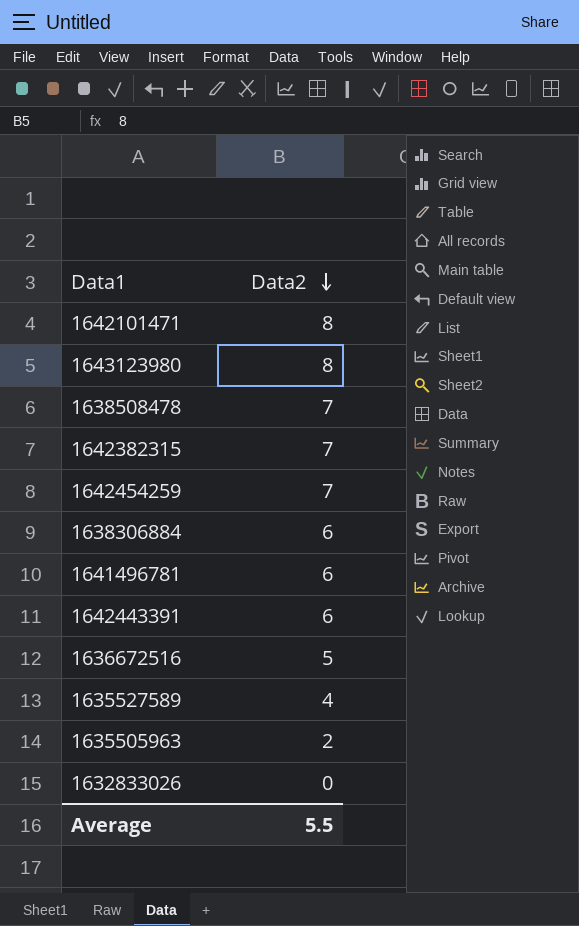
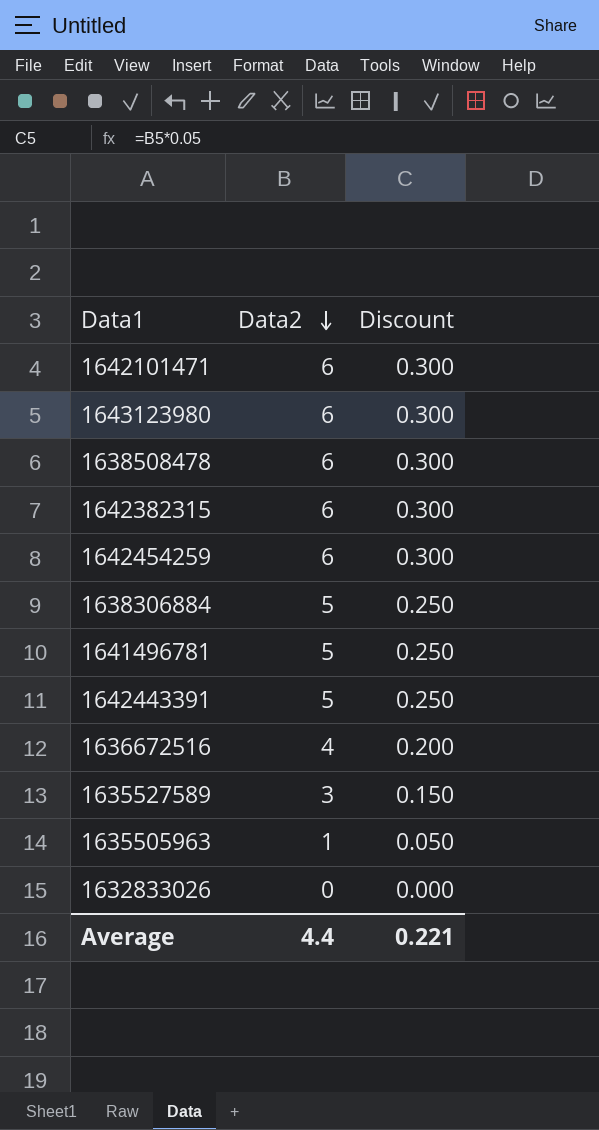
column Discount | formula: none -> [Data2] * 0.05
1642101471 | Data2: 8 -> 6
1643123980 | Data2: 8 -> 6
1638508478 | Data2: 7 -> 6
1642382315 | Data2: 7 -> 6
1642454259 | Data2: 7 -> 6
1638306884 | Data2: 6 -> 5
1641496781 | Data2: 6 -> 5
1642443391 | Data2: 6 -> 5
1636672516 | Data2: 5 -> 4
1635527589 | Data2: 4 -> 3
1635505963 | Data2: 2 -> 1
Average | Data2: 5.5 -> 4.4

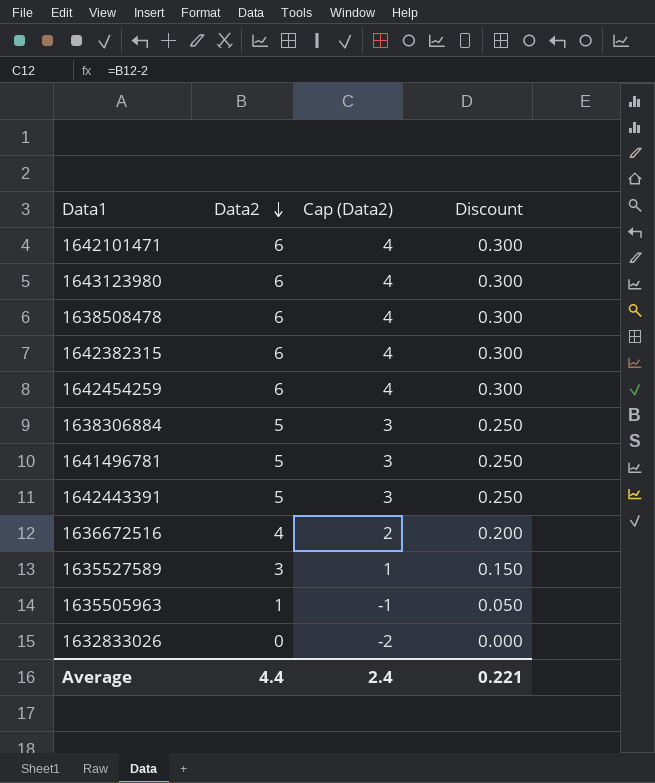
column Cap (Data2) | formula: none -> [Data2] - 2

